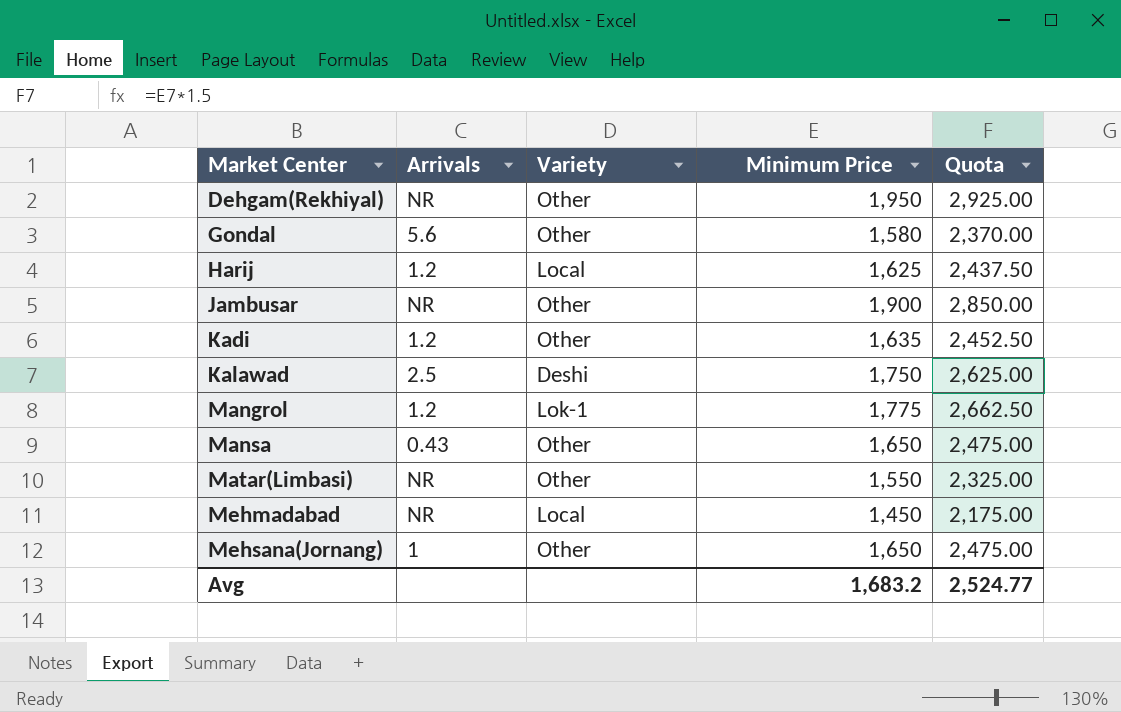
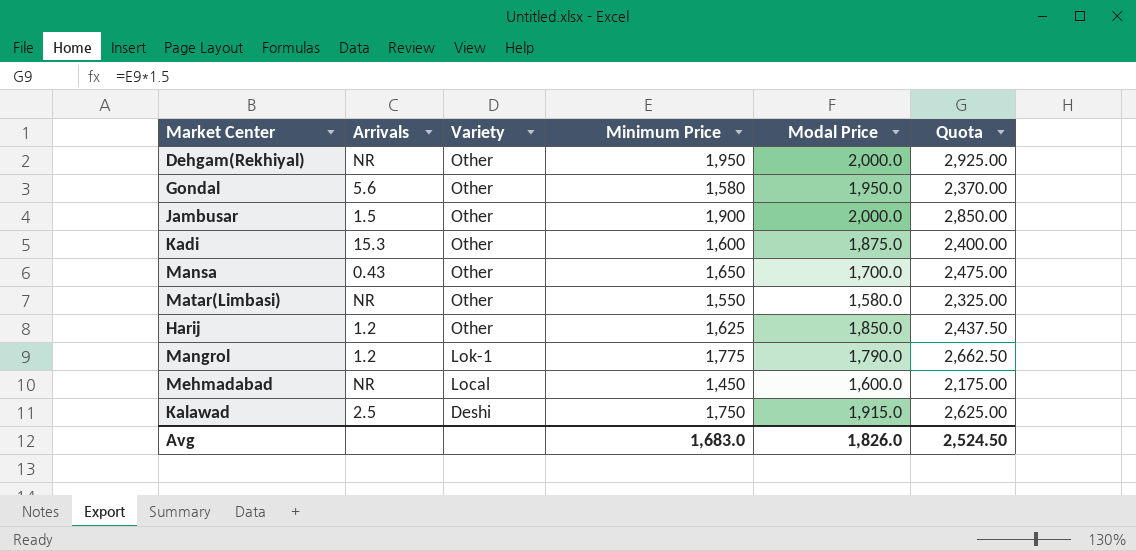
row order: Market Center ascending -> Variety descending
column Modal Price | position: none -> 5
row Mehsana(Jornang): 1 | Other | 1,650 | 2,475.00 -> none
Jambusar | Arrivals: NR -> 1.5
Kadi | Arrivals: 1.2 -> 15.3
Kadi | Minimum Price: 1,635 -> 1,600
Kadi | Quota: 2,452.50 -> 2,400.00
Harij | Variety: Local -> Other
Avg | Minimum Price: 1,683.2 -> 1,683.0
Avg | Quota: 2,524.77 -> 2,524.50

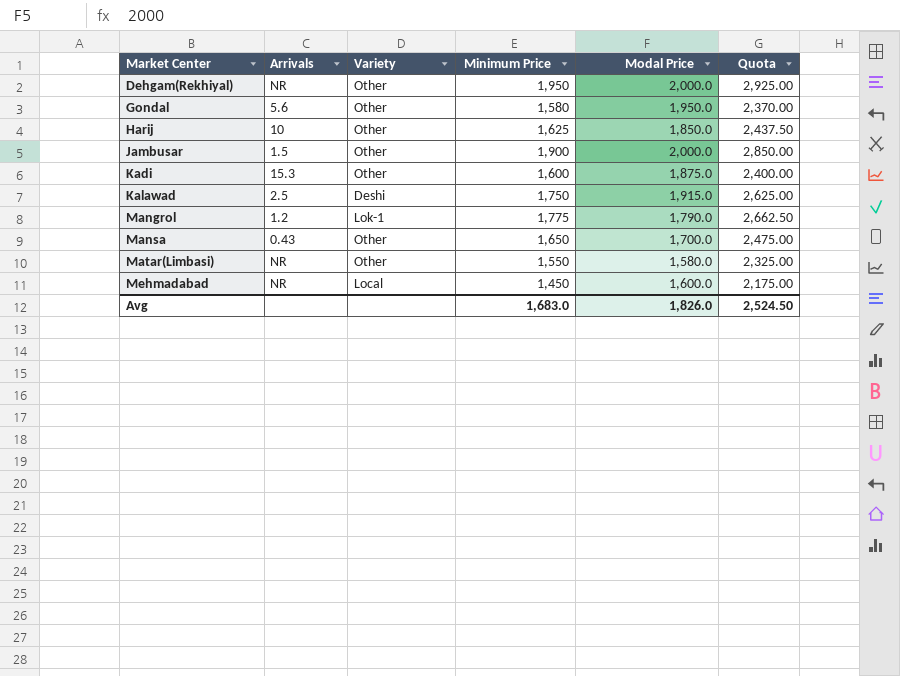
row order: Variety descending -> Market Center ascending
Harij | Arrivals: 1.2 -> 10

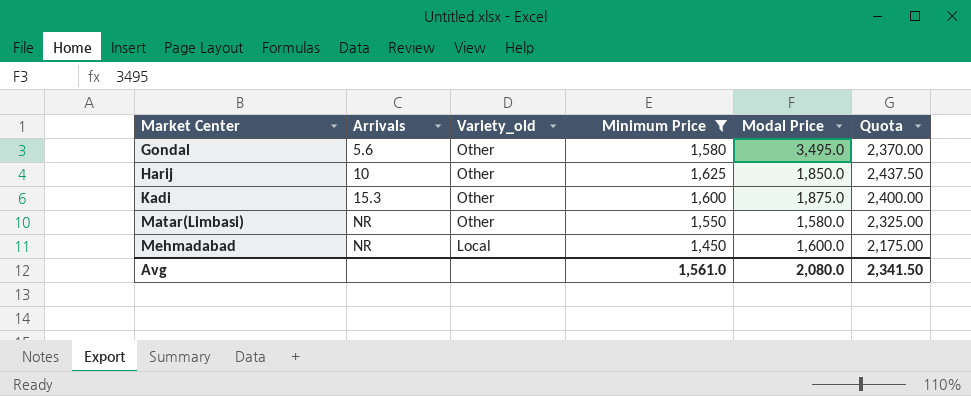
filter: none -> Minimum Price <= 1,625
column name: Variety -> Variety_old
Gondal | Modal Price: 1,950.0 -> 3,495.0
Avg | Minimum Price: 1,683.0 -> 1,561.0
Avg | Modal Price: 1,826.0 -> 2,080.0
Avg | Quota: 2,524.50 -> 2,341.50

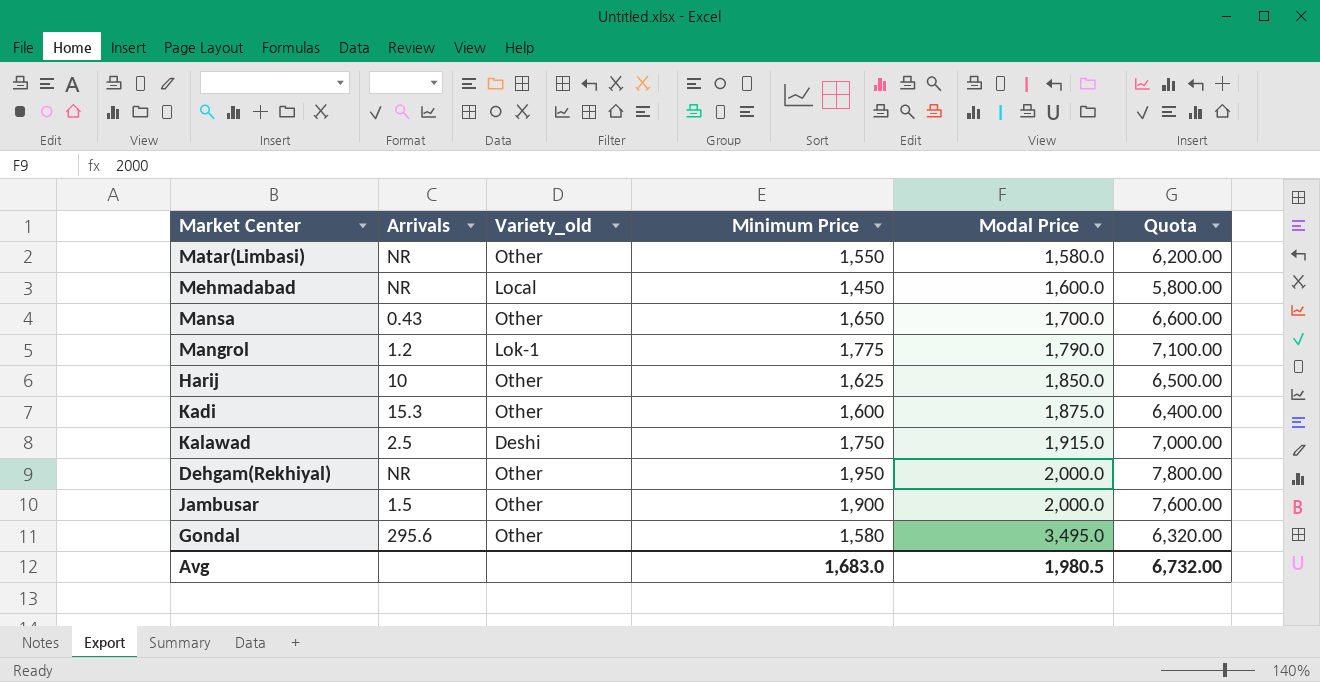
filter: Minimum Price <= 1,625 -> none
row order: Market Center ascending -> Modal Price ascending
column Quota | formula: [Minimum Price] * 1.5 -> [Minimum Price] * 4
Gondal | Arrivals: 5.6 -> 295.6
Avg | Minimum Price: 1,561.0 -> 1,683.0
Avg | Modal Price: 2,080.0 -> 1,980.5
Avg | Quota: 2,341.50 -> 6,732.00

